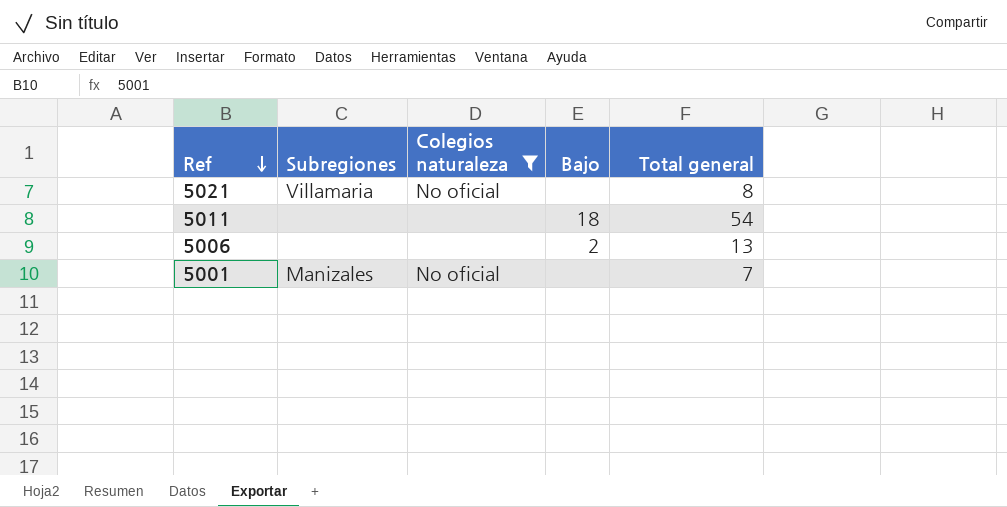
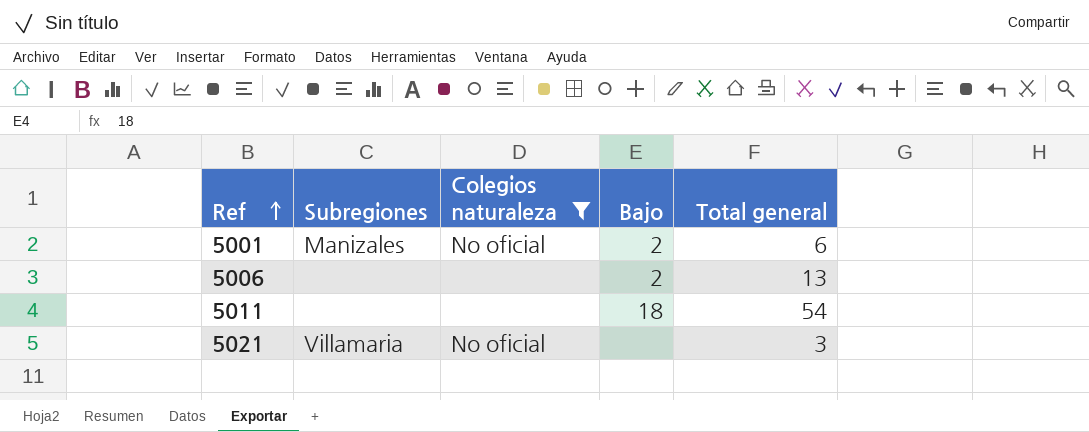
row order: Ref descending -> Ref ascending
5001 | Bajo: none -> 2
5001 | Total general: 7 -> 6
5021 | Total general: 8 -> 3

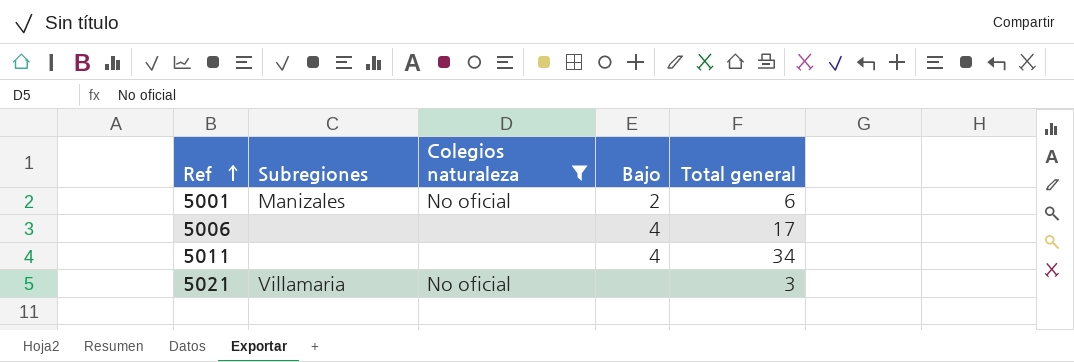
5006 | Bajo: 2 -> 4
5006 | Total general: 13 -> 17
5011 | Bajo: 18 -> 4
5011 | Total general: 54 -> 34

